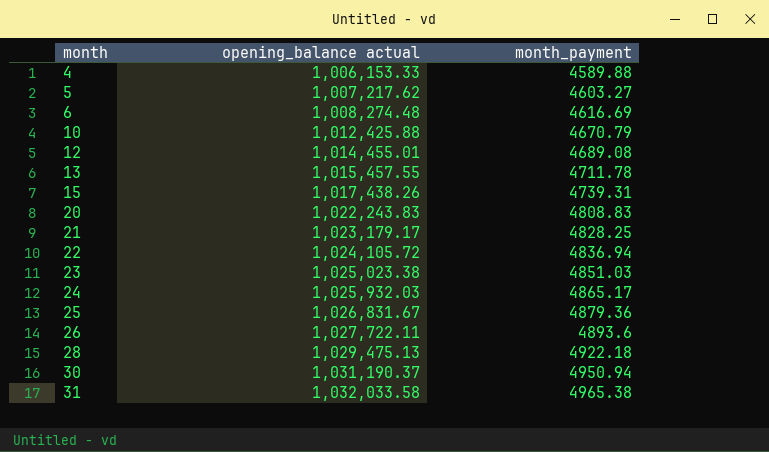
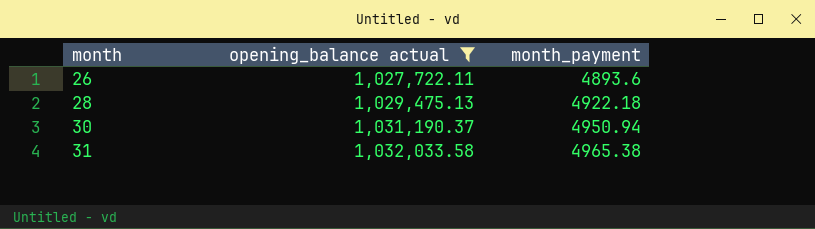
filter: none -> opening_balance actual >= 1,027,722.11

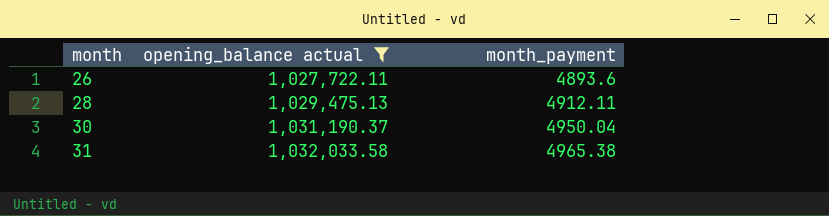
28 | month_payment: 4922.18 -> 4912.11
30 | month_payment: 4950.94 -> 4950.04

